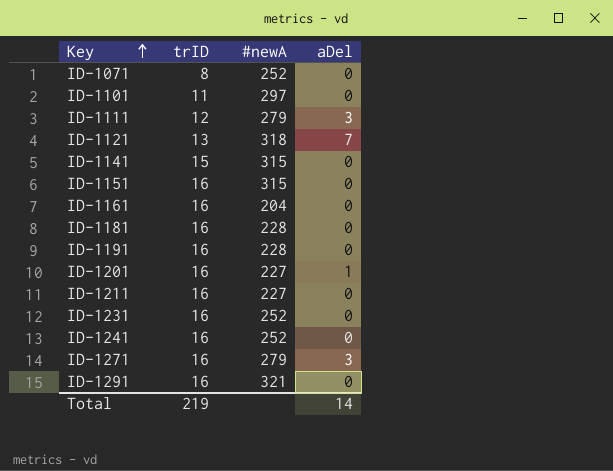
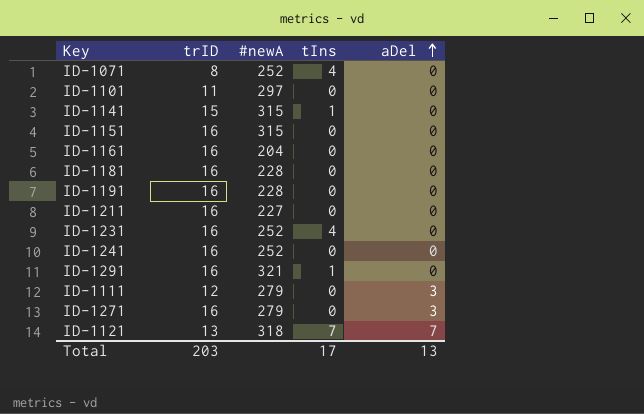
row order: Key ascending -> aDel ascending
column tIns | position: none -> 4
row ID-1201: 16 | 227 | 1 -> none
Total | trID: 219 -> 203
Total | aDel: 14 -> 13

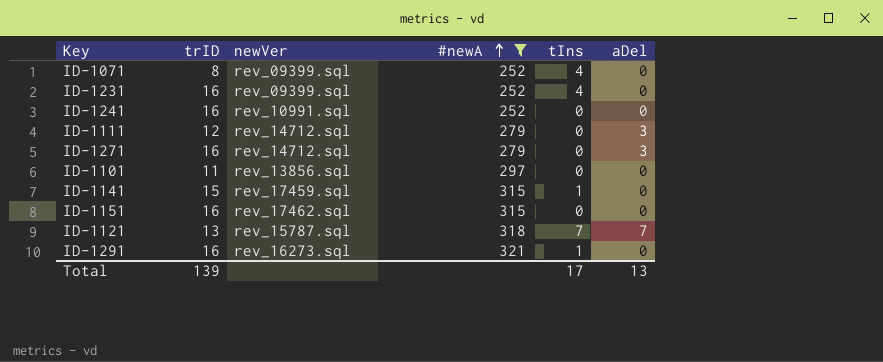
filter: none -> #newA >= 252
row order: aDel ascending -> #newA ascending
column newVer | position: none -> 3
Total | trID: 203 -> 139

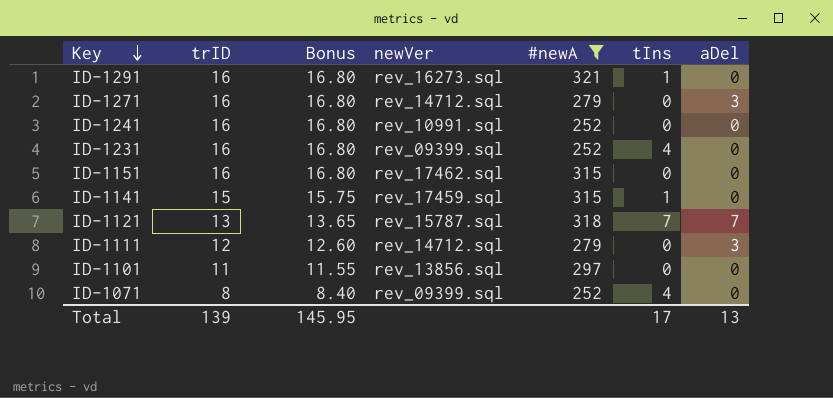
row order: #newA ascending -> Key descending
column Bonus | formula: none -> [trID] * 1.05

